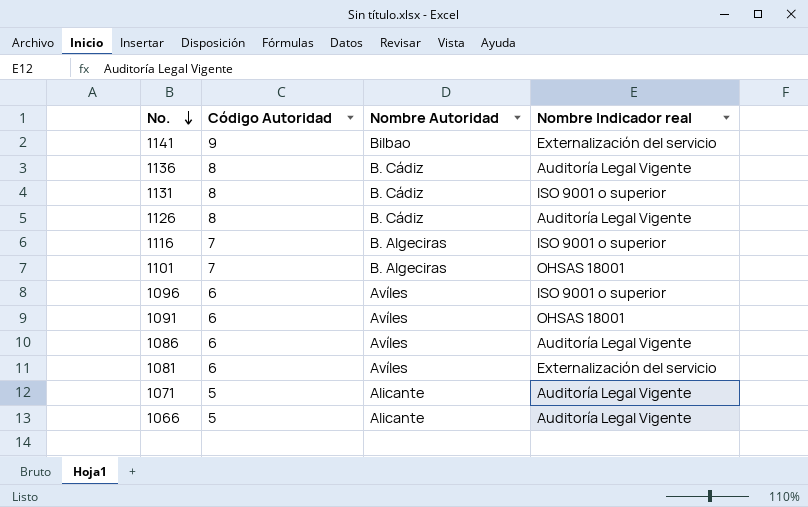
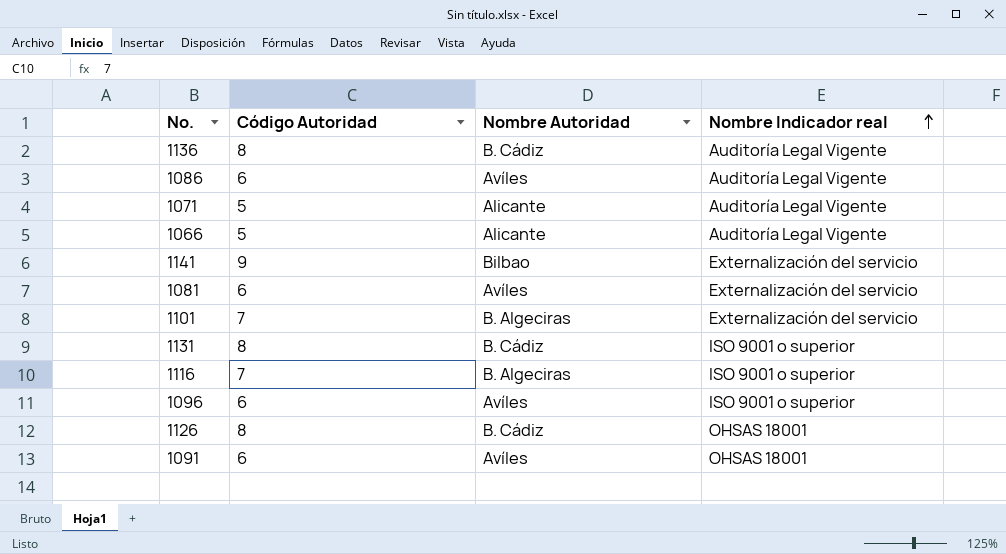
row order: No. descending -> Nombre Indicador real ascending
1101 | Nombre Indicador real: OHSAS 18001 -> Externalización del servicio
1126 | Nombre Indicador real: Auditoría Legal Vigente -> OHSAS 18001

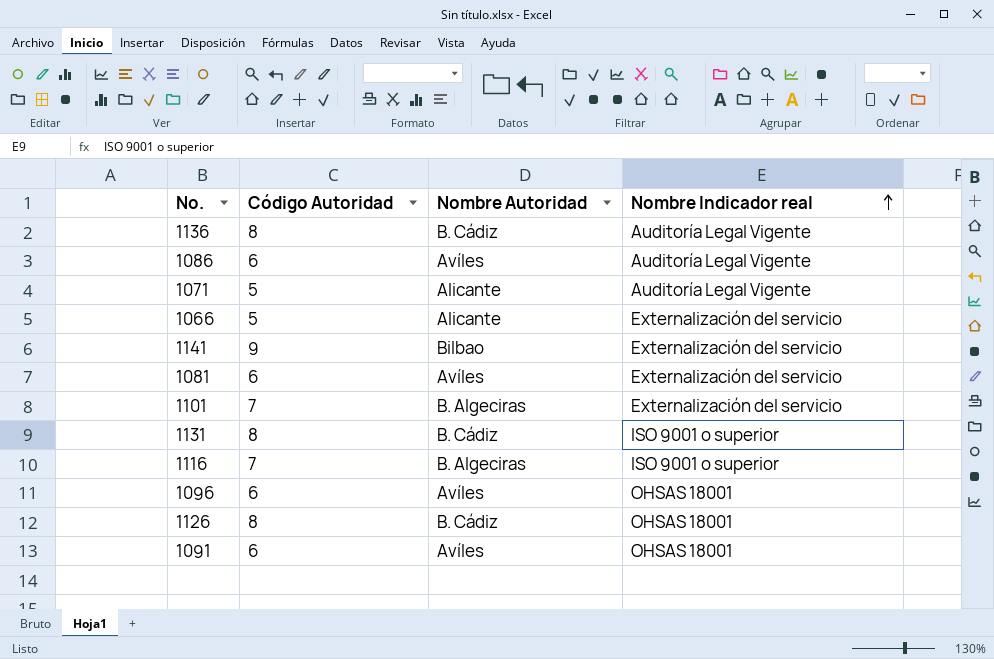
1066 | Nombre Indicador real: Auditoría Legal Vigente -> Externalización del servicio
1096 | Nombre Indicador real: ISO 9001 o superior -> OHSAS 18001

